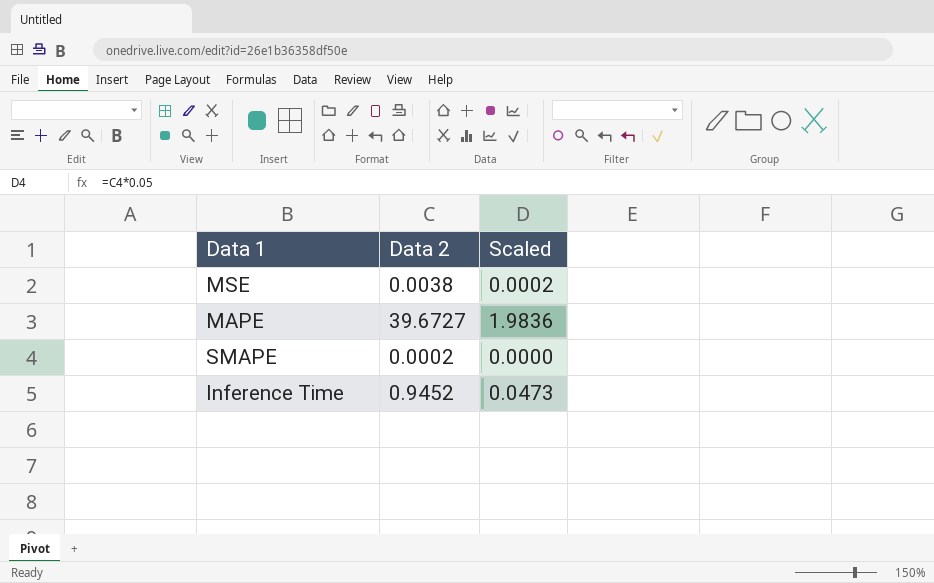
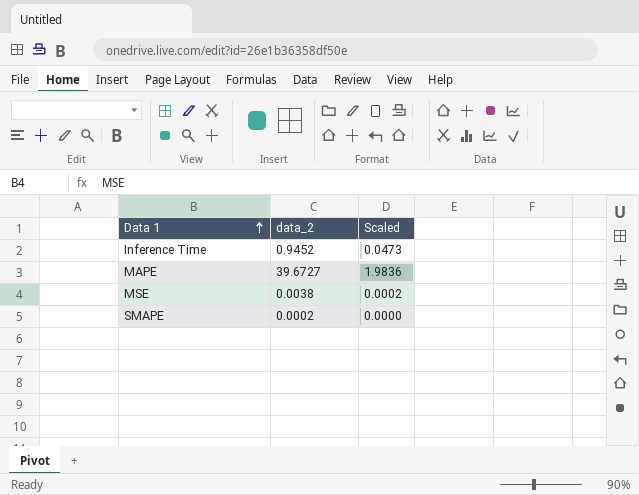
row order: none -> Data 1 ascending
column name: Data 2 -> data_2

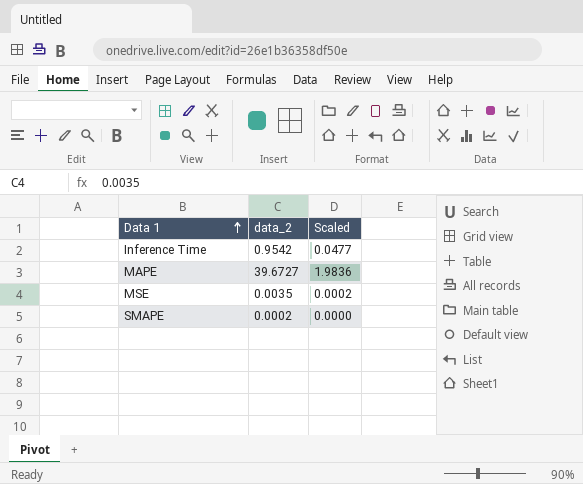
Inference Time | data_2: 0.9452 -> 0.9542
Inference Time | Scaled: 0.0473 -> 0.0477
MSE | data_2: 0.0038 -> 0.0035

